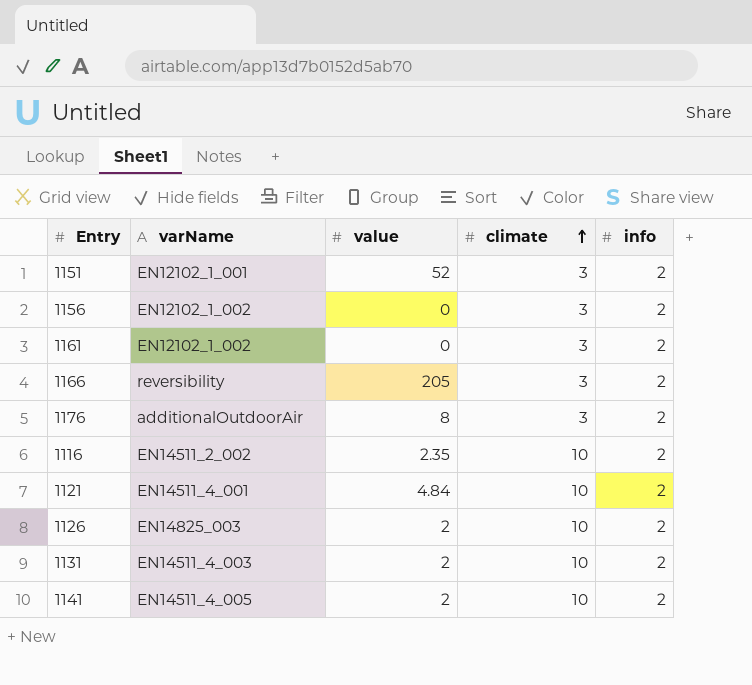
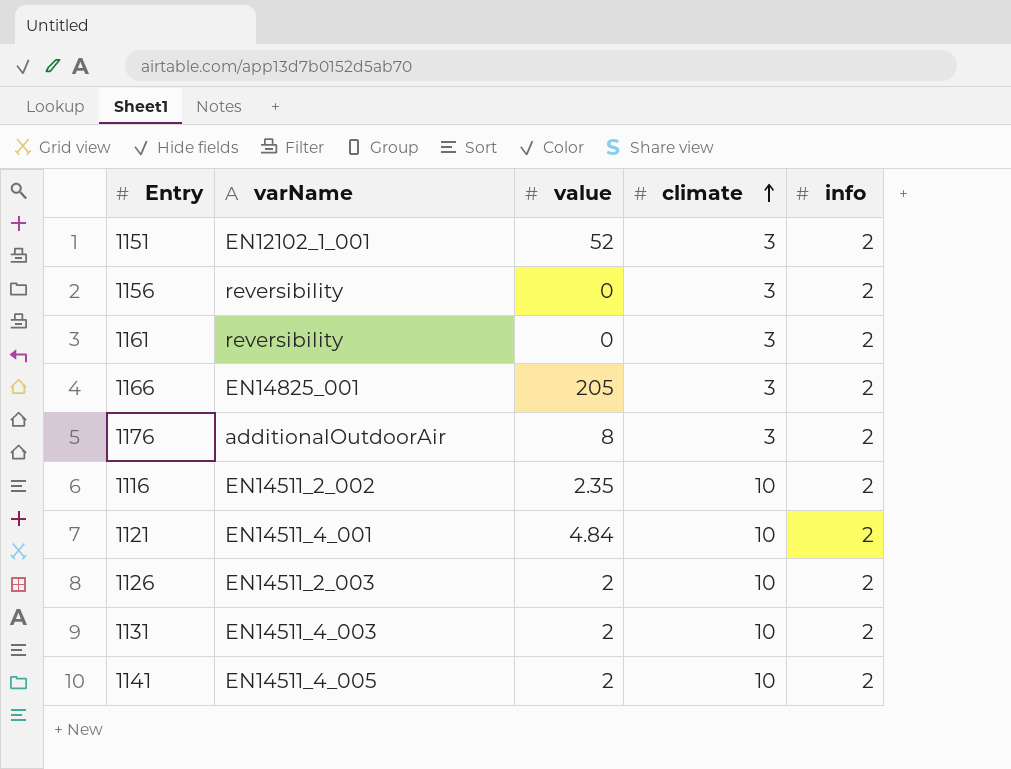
1156 | varName: EN12102_1_002 -> reversibility
1161 | varName: EN12102_1_002 -> reversibility
1166 | varName: reversibility -> EN14825_001
1126 | varName: EN14825_003 -> EN14511_2_003

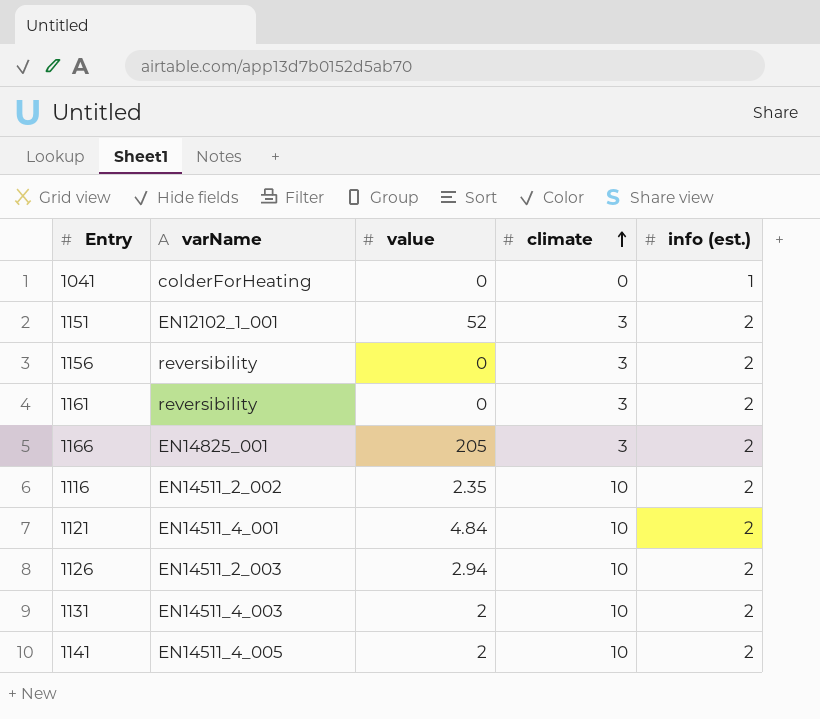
column name: info -> info (est.)
row 1176: additionalOutdoorAir | 8 | 3 | 2 -> none
row 1041: none -> colderForHeating | 0 | 0 | 1
1126 | value: 2 -> 2.94

